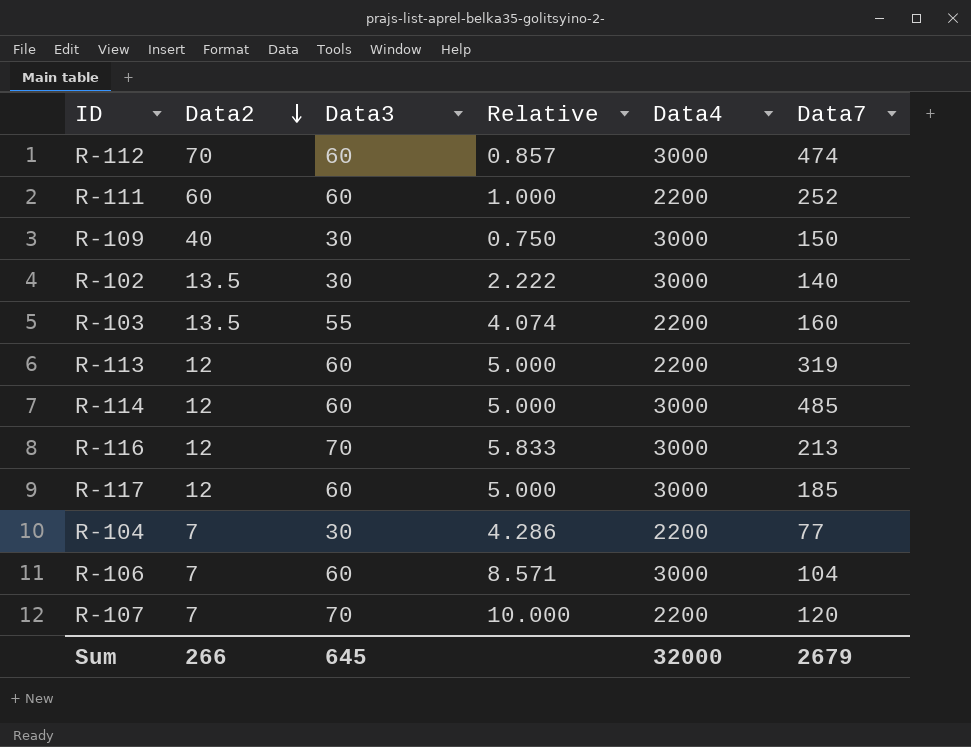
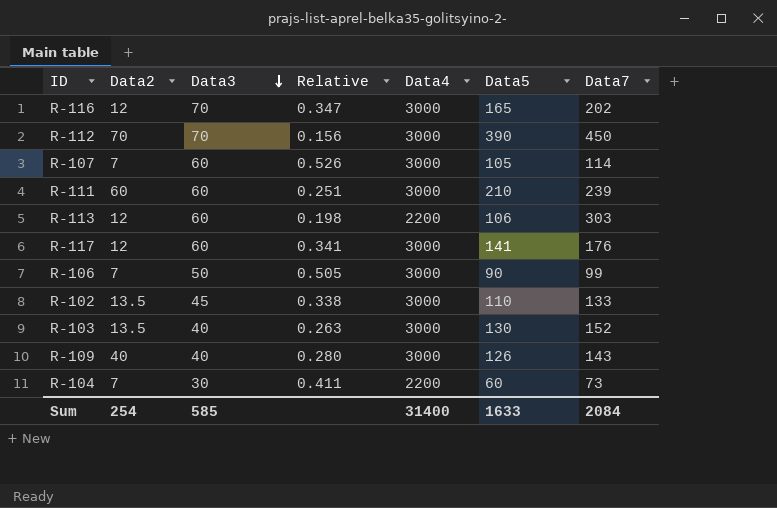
row order: Data2 descending -> Data3 descending
column Relative | formula: [Data3] / [Data2] -> [Data3] / [Data7]
column Data5 | position: none -> 6
row R-114: 12 | 60 | 5.000 | 3000 | 485 -> none
R-116 | Data7: 213 -> 202
R-112 | Data3: 60 -> 70
R-112 | Data7: 474 -> 450
R-107 | Data3: 70 -> 60
R-107 | Data4: 2200 -> 3000
R-107 | Data7: 120 -> 114
R-111 | Data4: 2200 -> 3000
R-111 | Data7: 252 -> 239
R-113 | Data7: 319 -> 303
R-117 | Data7: 185 -> 176
R-106 | Data3: 60 -> 50
R-106 | Data7: 104 -> 99
R-102 | Data3: 30 -> 45
R-102 | Data7: 140 -> 133
R-103 | Data3: 55 -> 40
R-103 | Data4: 2200 -> 3000
R-103 | Data7: 160 -> 152
R-109 | Data3: 30 -> 40
R-109 | Data7: 150 -> 143
R-104 | Data7: 77 -> 73
Sum | Data2: 266 -> 254
Sum | Data3: 645 -> 585
Sum | Data4: 32000 -> 31400
Sum | Data7: 2679 -> 2084

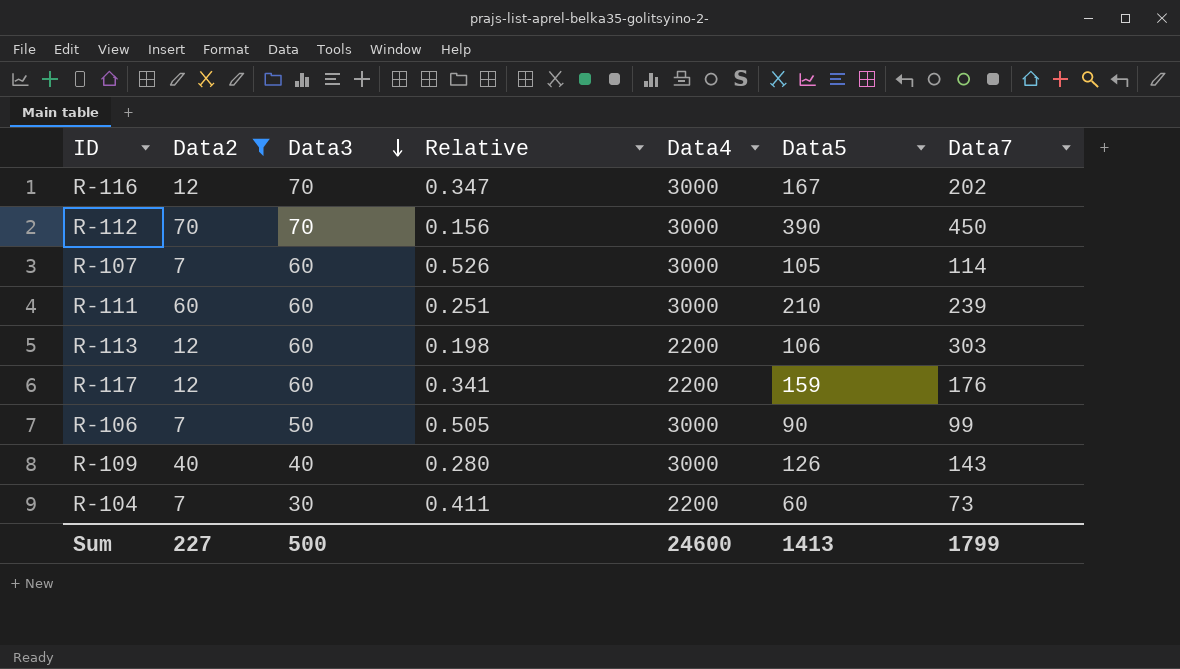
filter: none -> Data2 != 13.5
R-116 | Data5: 165 -> 167
R-117 | Data4: 3000 -> 2200
R-117 | Data5: 141 -> 159
Sum | Data2: 254 -> 227
Sum | Data3: 585 -> 500
Sum | Data4: 31400 -> 24600
Sum | Data5: 1633 -> 1413
Sum | Data7: 2084 -> 1799

